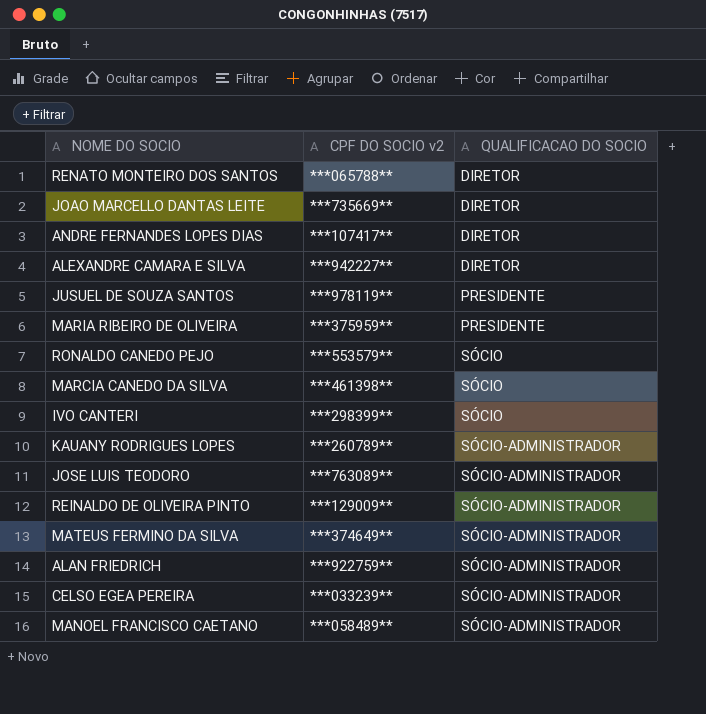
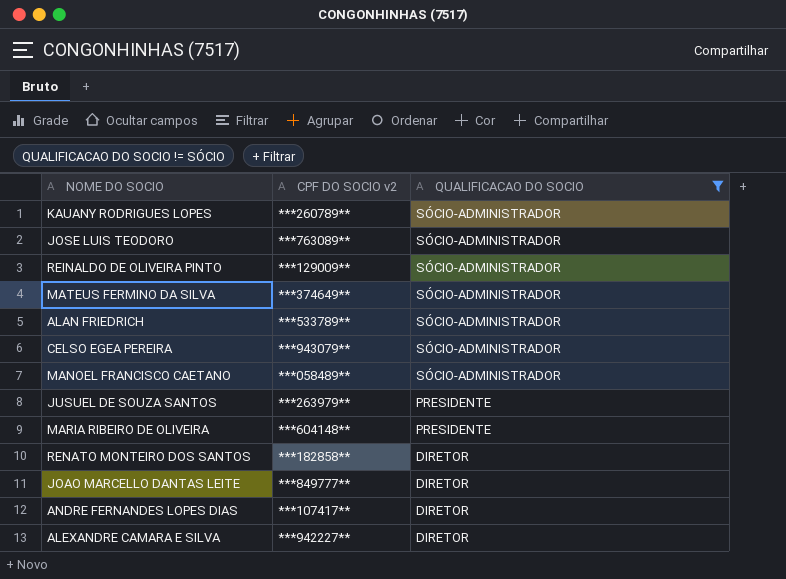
filter: none -> QUALIFICACAO DO SOCIO != SÓCIO
row order: QUALIFICACAO DO SOCIO ascending -> QUALIFICACAO DO SOCIO descending
ALAN FRIEDRICH | CPF DO SOCIO v2: ***922759** -> ***533789**
CELSO EGEA PEREIRA | CPF DO SOCIO v2: ***033239** -> ***943079**
JUSUEL DE SOUZA SANTOS | CPF DO SOCIO v2: ***978119** -> ***263979**
MARIA RIBEIRO DE OLIVEIRA | CPF DO SOCIO v2: ***375959** -> ***604148**
RENATO MONTEIRO DOS SANTOS | CPF DO SOCIO v2: ***065788** -> ***182858**
JOAO MARCELLO DANTAS LEITE | CPF DO SOCIO v2: ***735669** -> ***849777**

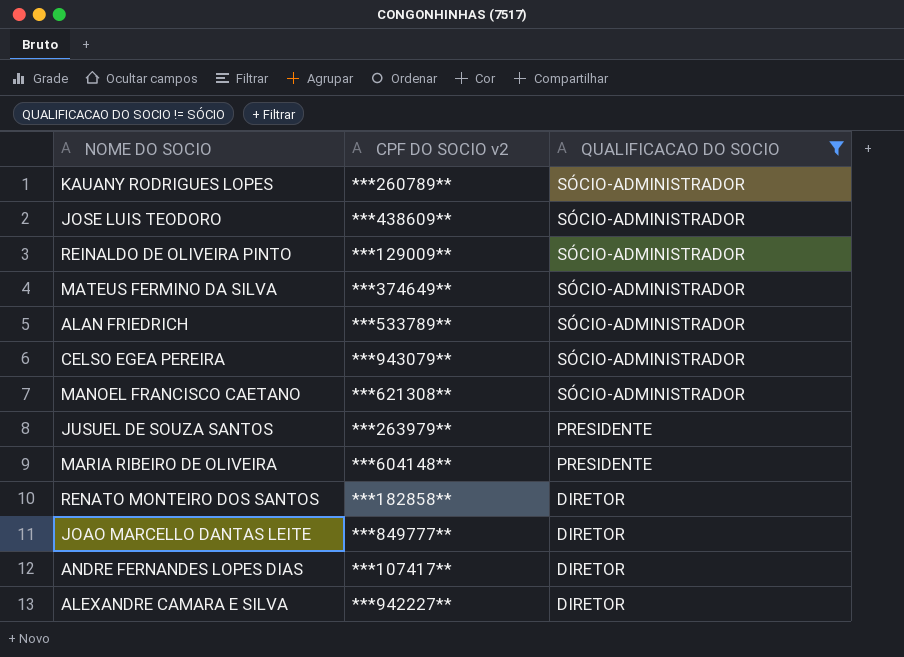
JOSE LUIS TEODORO | CPF DO SOCIO v2: ***763089** -> ***438609**
MANOEL FRANCISCO CAETANO | CPF DO SOCIO v2: ***058489** -> ***621308**

